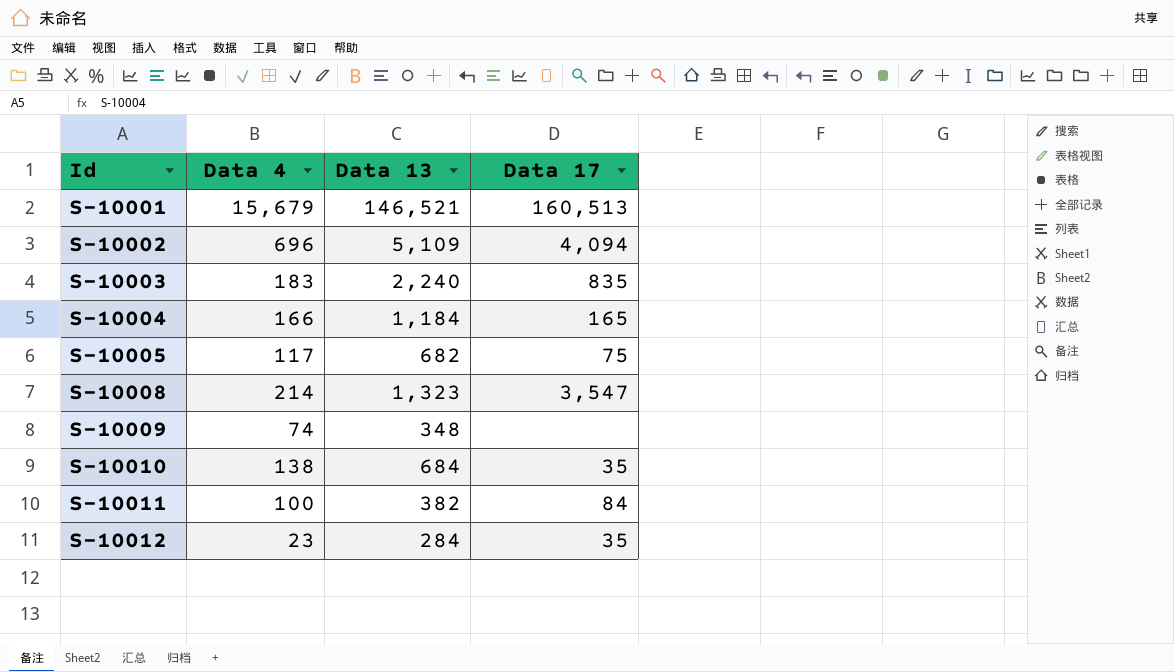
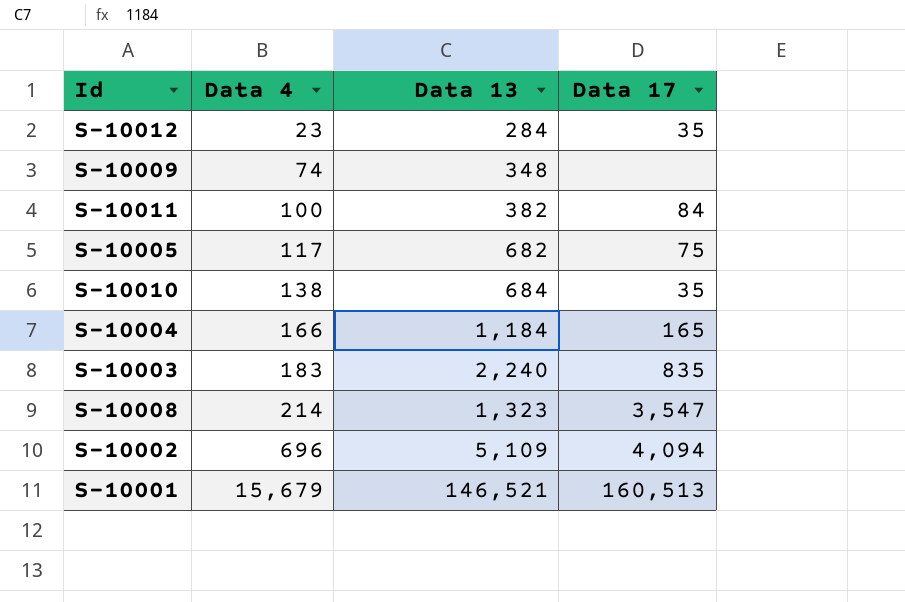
row order: Id ascending -> Data 4 ascending

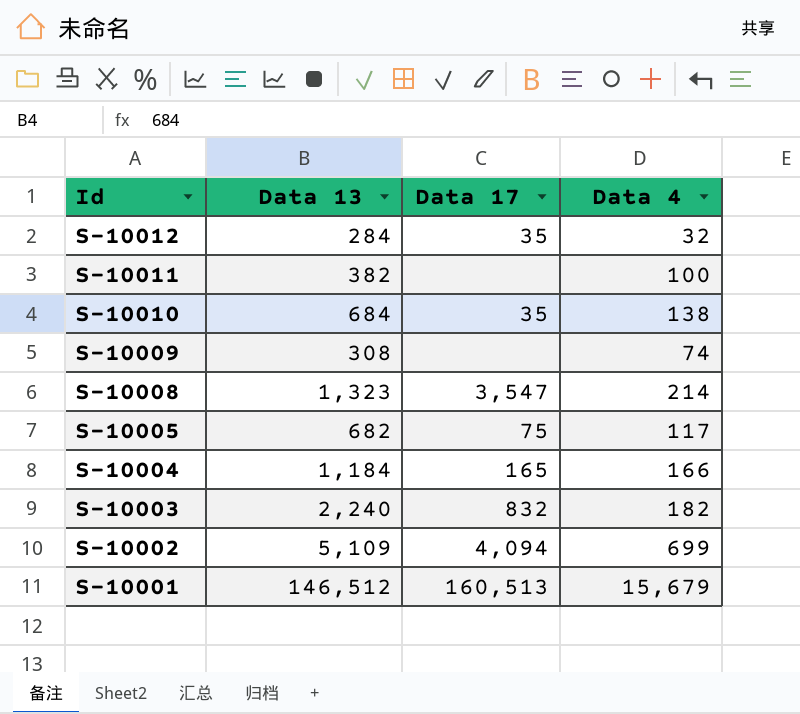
row order: Data 4 ascending -> Id descending
column Data 4 | position: 2 -> 4
S-10012 | Data 4: 23 -> 32
S-10011 | Data 17: 84 -> none
S-10009 | Data 13: 348 -> 308
S-10003 | Data 17: 835 -> 832
S-10003 | Data 4: 183 -> 182
S-10002 | Data 4: 696 -> 699
S-10001 | Data 13: 146,521 -> 146,512

